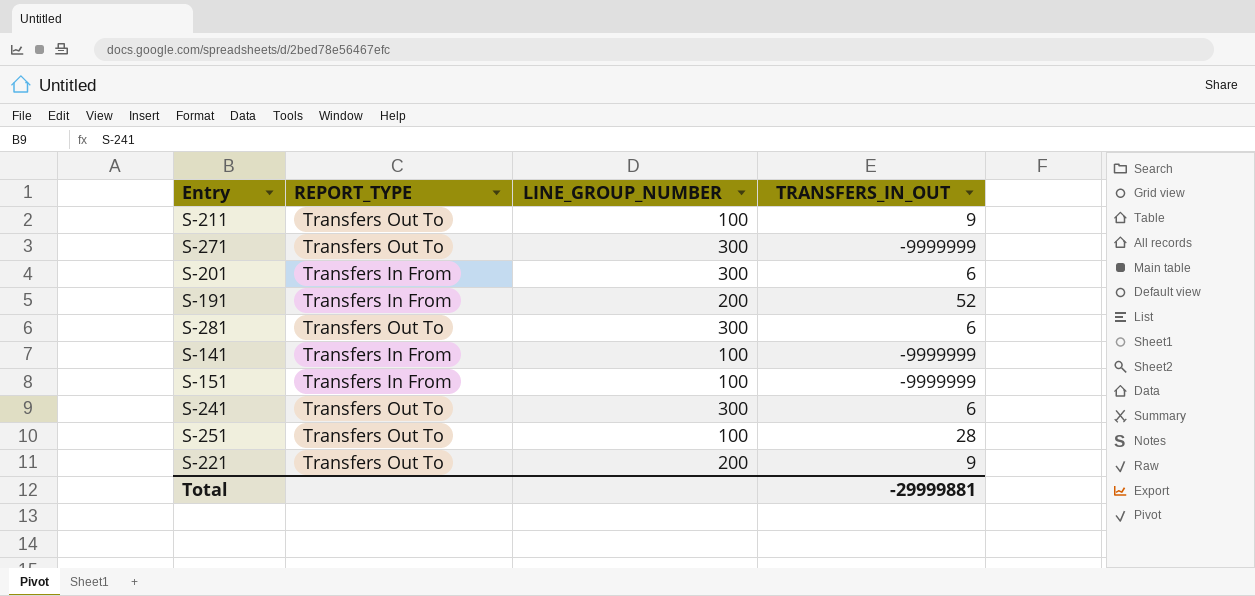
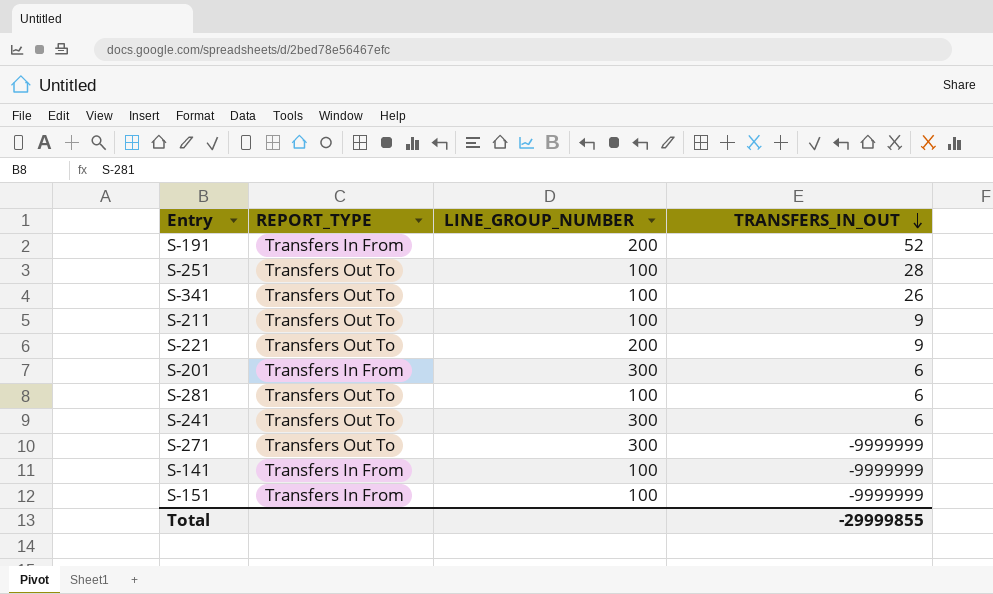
row order: none -> TRANSFERS_IN_OUT descending
row S-341: none -> Transfers Out To | 100 | 26
S-281 | LINE_GROUP_NUMBER: 300 -> 100
Total | TRANSFERS_IN_OUT: -29999881 -> -29999855

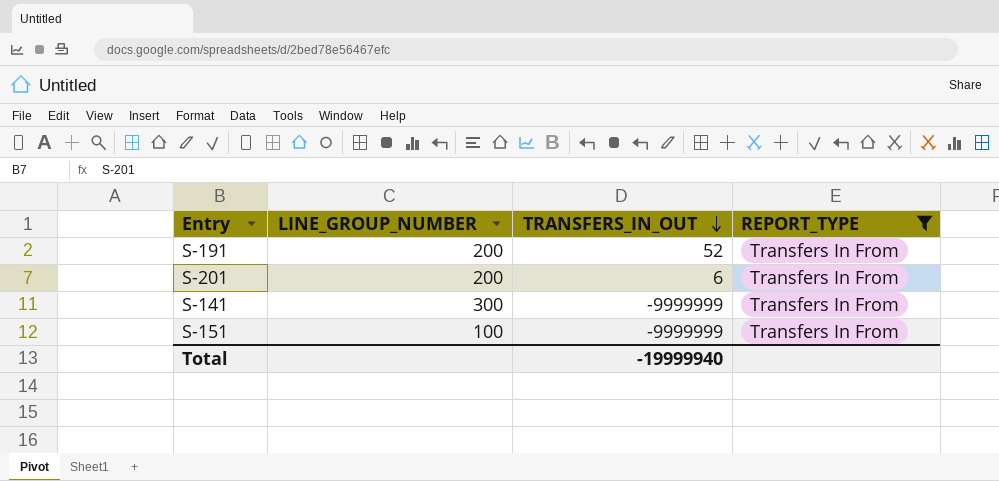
filter: none -> REPORT_TYPE = Transfers In From
column REPORT_TYPE | position: 2 -> 4
S-201 | LINE_GROUP_NUMBER: 300 -> 200
S-141 | LINE_GROUP_NUMBER: 100 -> 300
Total | TRANSFERS_IN_OUT: -29999855 -> -19999940

